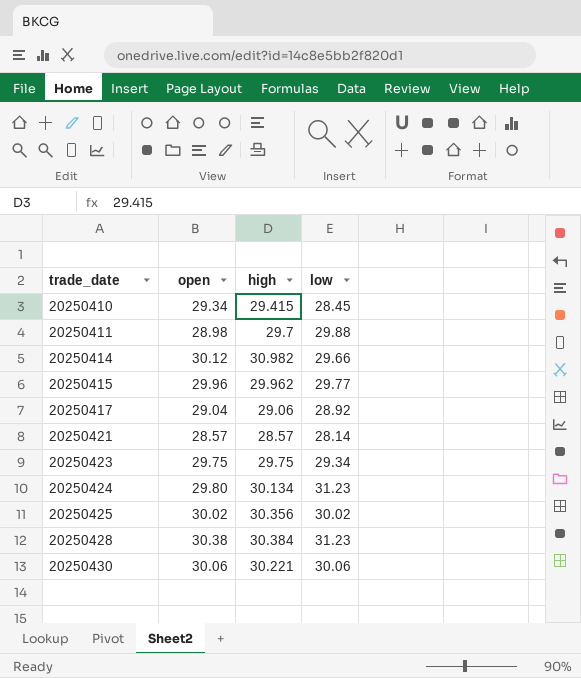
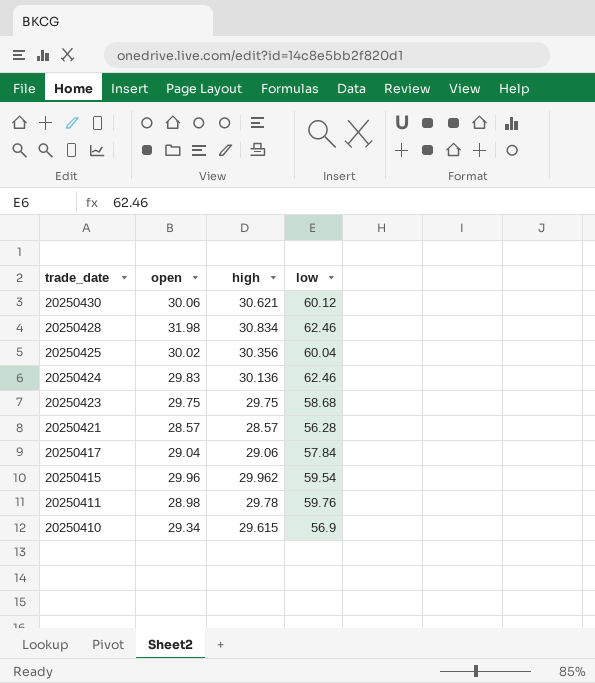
row order: trade_date ascending -> trade_date descending
row 20250414: 30.12 | 30.982 | 29.66 -> none
20250430 | high: 30.221 -> 30.621
20250430 | low: 30.06 -> 60.12
20250428 | open: 30.38 -> 31.98
20250428 | high: 30.384 -> 30.834
20250428 | low: 31.23 -> 62.46
20250425 | low: 30.02 -> 60.04
20250424 | open: 29.80 -> 29.83
20250424 | high: 30.134 -> 30.136
20250424 | low: 31.23 -> 62.46
20250423 | low: 29.34 -> 58.68
20250421 | low: 28.14 -> 56.28
20250417 | low: 28.92 -> 57.84
20250415 | low: 29.77 -> 59.54
20250411 | high: 29.7 -> 29.78
20250411 | low: 29.88 -> 59.76
20250410 | high: 29.415 -> 29.615
20250410 | low: 28.45 -> 56.9

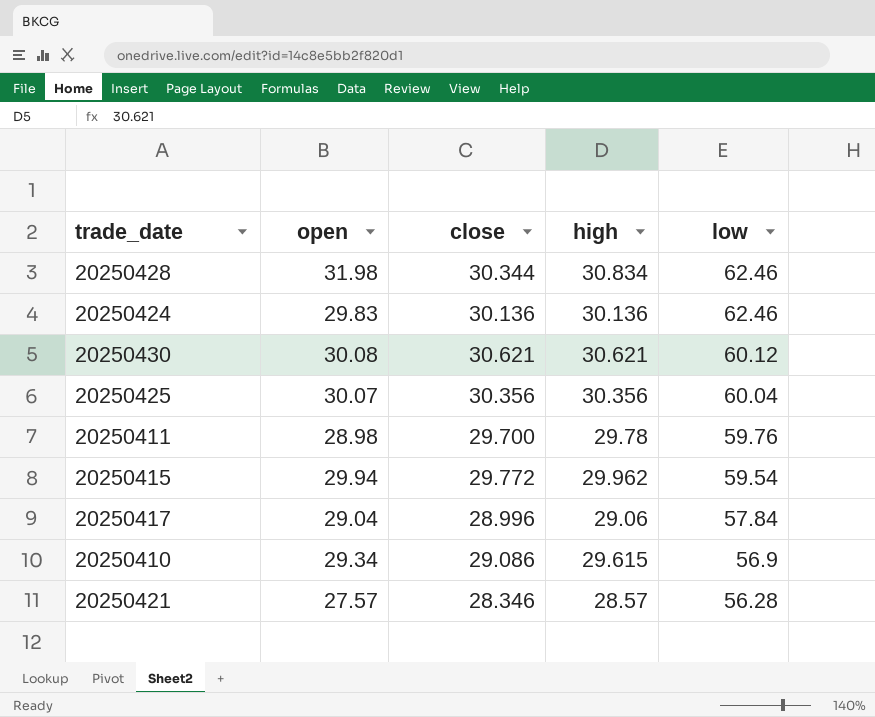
row order: trade_date descending -> low descending
column close | position: none -> 3
row 20250423: 29.75 | 29.75 | 58.68 -> none
20250430 | open: 30.06 -> 30.08
20250425 | open: 30.02 -> 30.07
20250415 | open: 29.96 -> 29.94
20250421 | open: 28.57 -> 27.57

